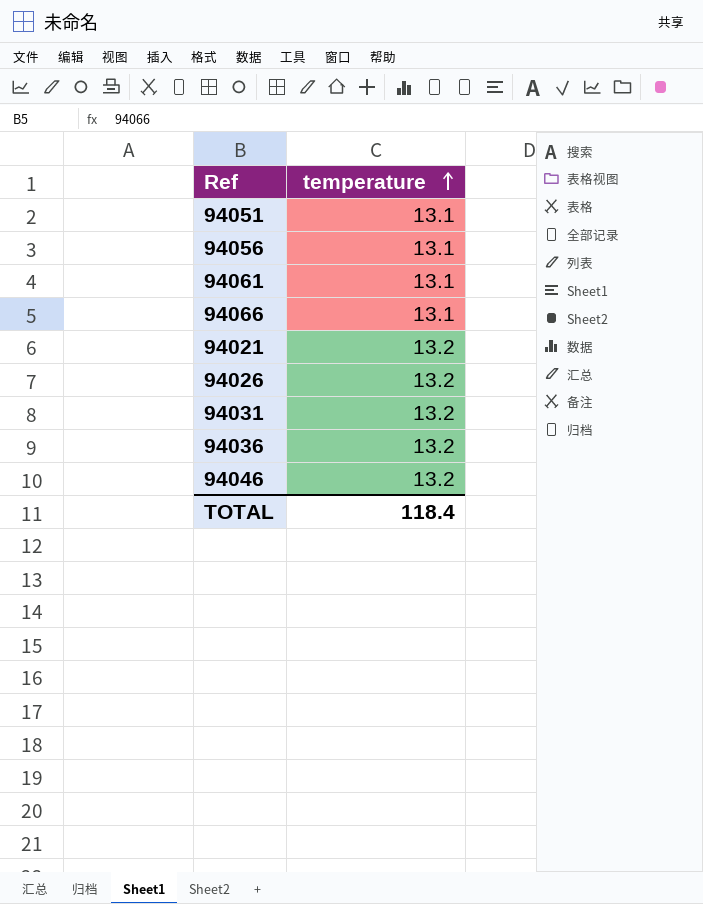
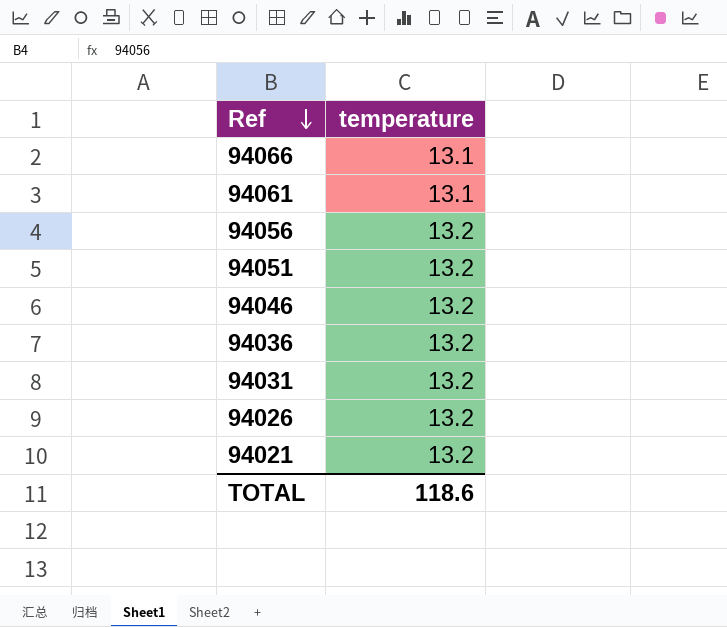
row order: temperature ascending -> Ref descending
94056 | temperature: 13.1 -> 13.2
94051 | temperature: 13.1 -> 13.2
TOTAL | temperature: 118.4 -> 118.6

